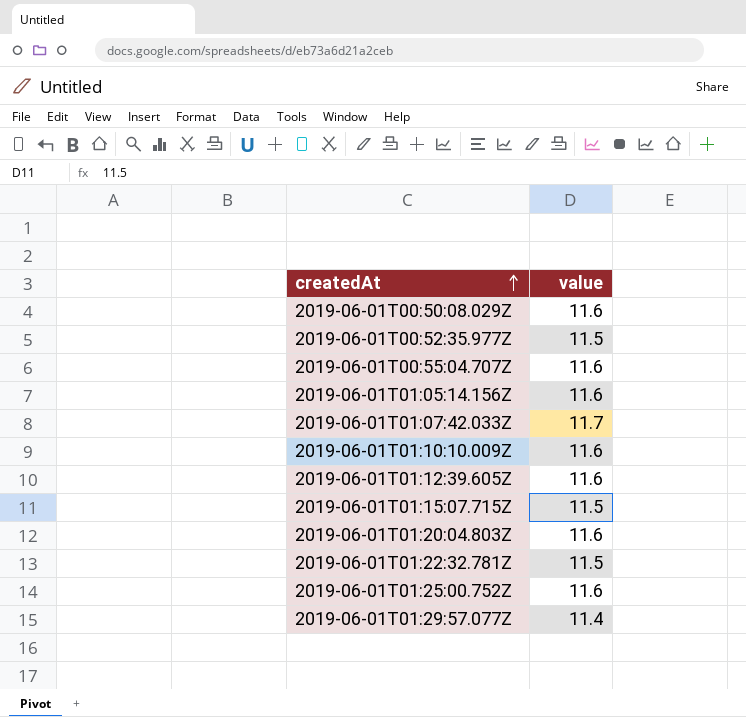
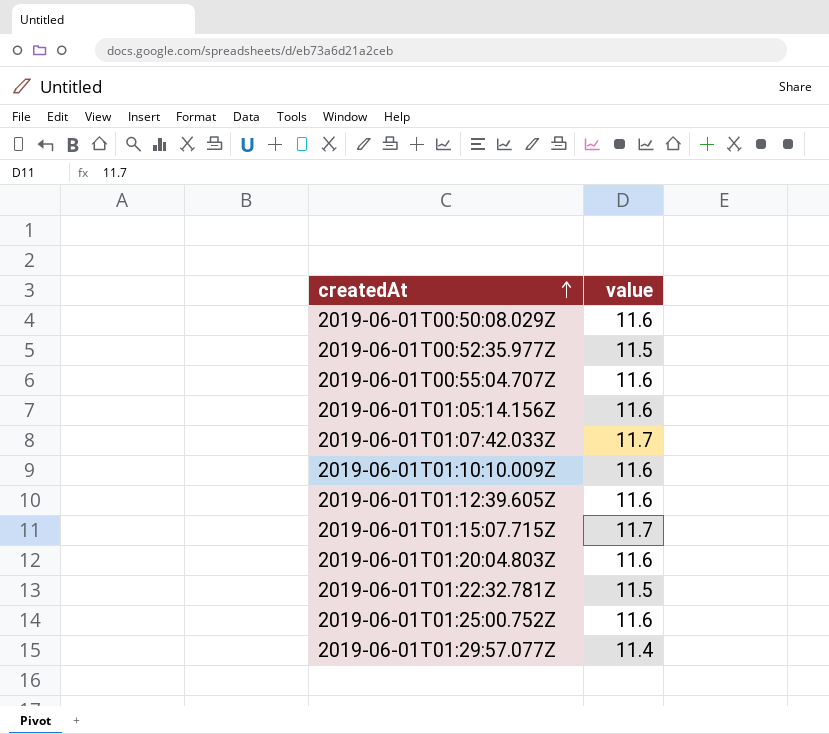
2019-06-01T01:15:07.715Z | value: 11.5 -> 11.7

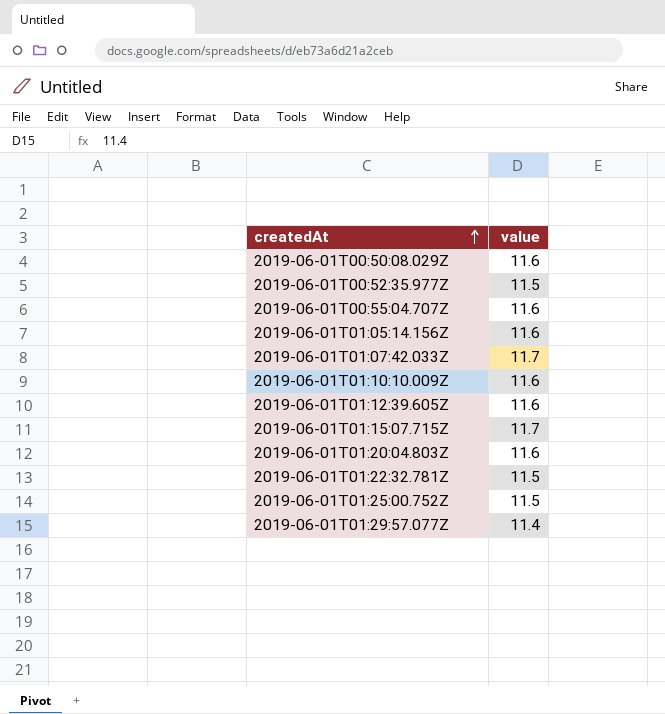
2019-06-01T01:25:00.752Z | value: 11.6 -> 11.5

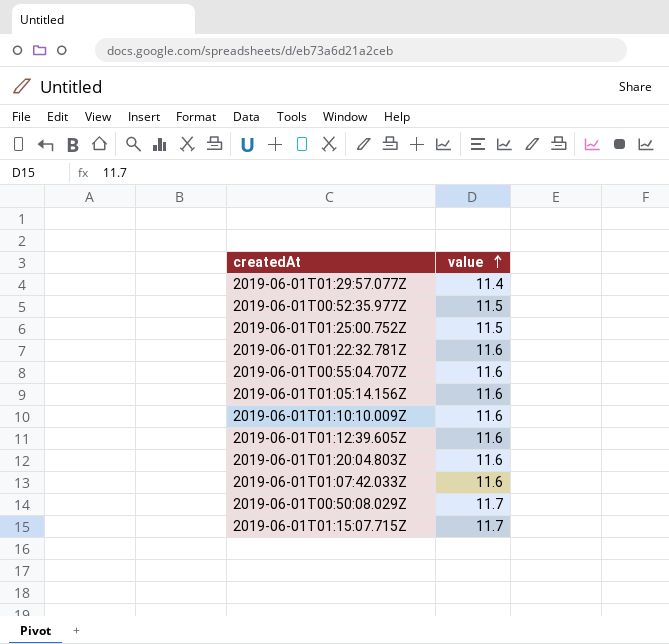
row order: createdAt ascending -> value ascending
2019-06-01T01:22:32.781Z | value: 11.5 -> 11.6
2019-06-01T01:07:42.033Z | value: 11.7 -> 11.6
2019-06-01T00:50:08.029Z | value: 11.6 -> 11.7

